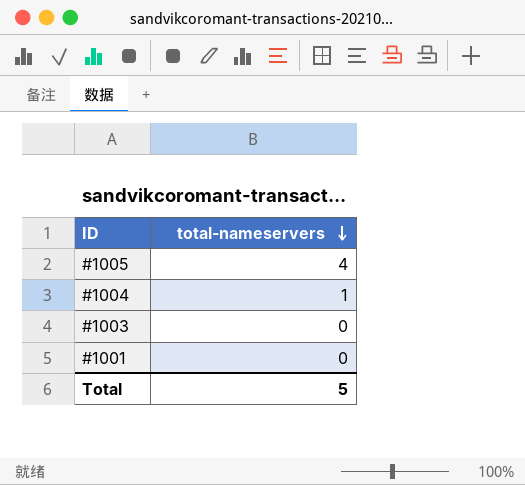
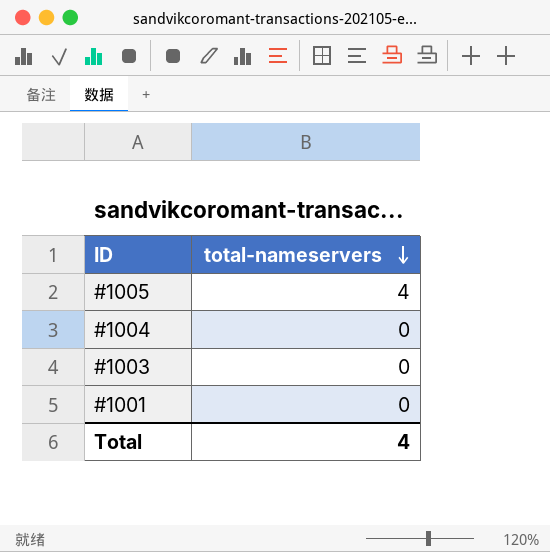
#1004 | total-nameservers: 1 -> 0
Total | total-nameservers: 5 -> 4

